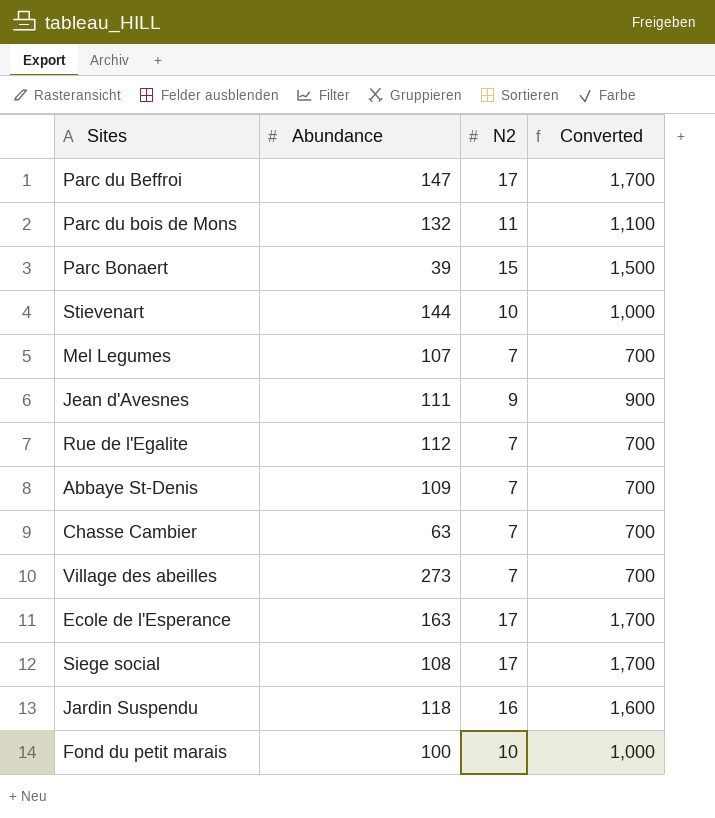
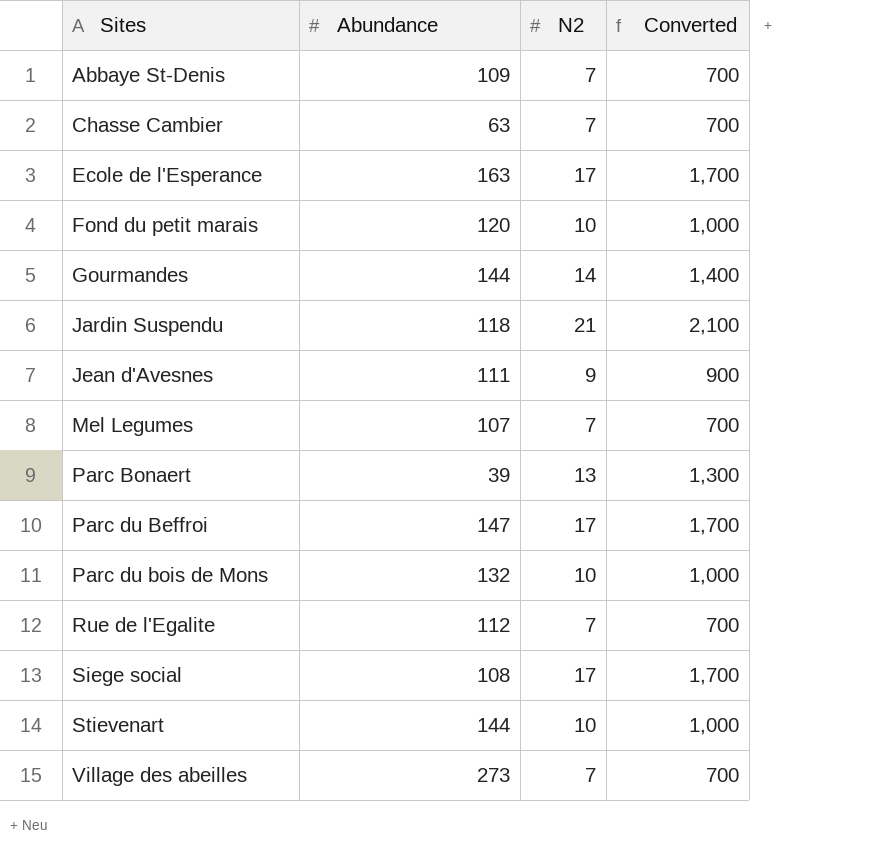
row order: none -> Sites ascending
Fond du petit marais | Abundance: 100 -> 120
row Gourmandes: none -> 144 | 14 | 1,400
Jardin Suspendu | N2: 16 -> 21
Jardin Suspendu | Converted: 1,600 -> 2,100
Parc Bonaert | N2: 15 -> 13
Parc Bonaert | Converted: 1,500 -> 1,300
Parc du bois de Mons | N2: 11 -> 10
Parc du bois de Mons | Converted: 1,100 -> 1,000

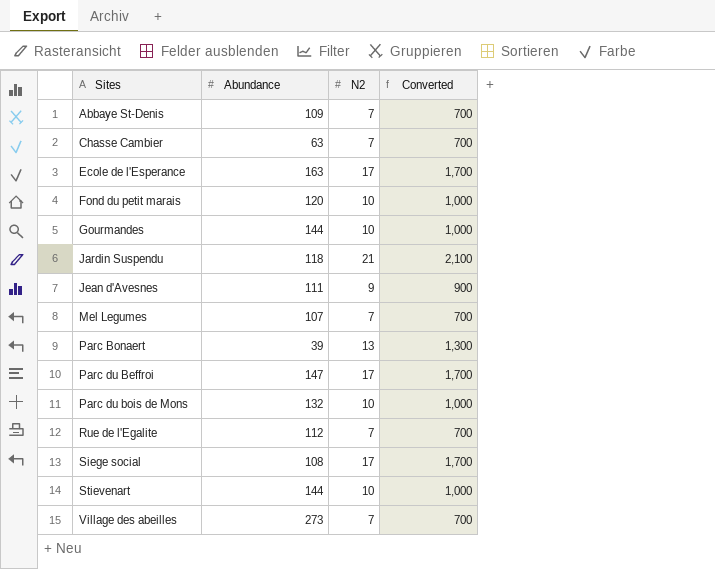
Gourmandes | N2: 14 -> 10
Gourmandes | Converted: 1,400 -> 1,000

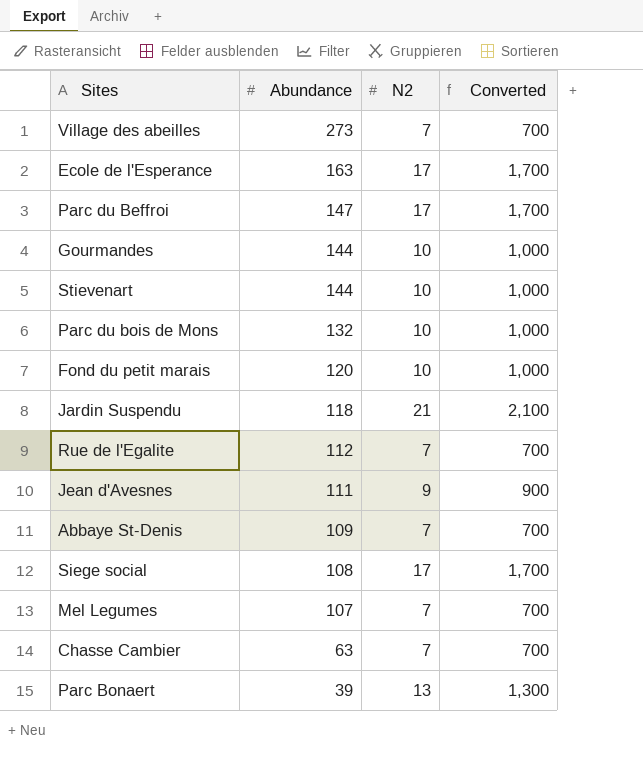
row order: Sites ascending -> Abundance descending

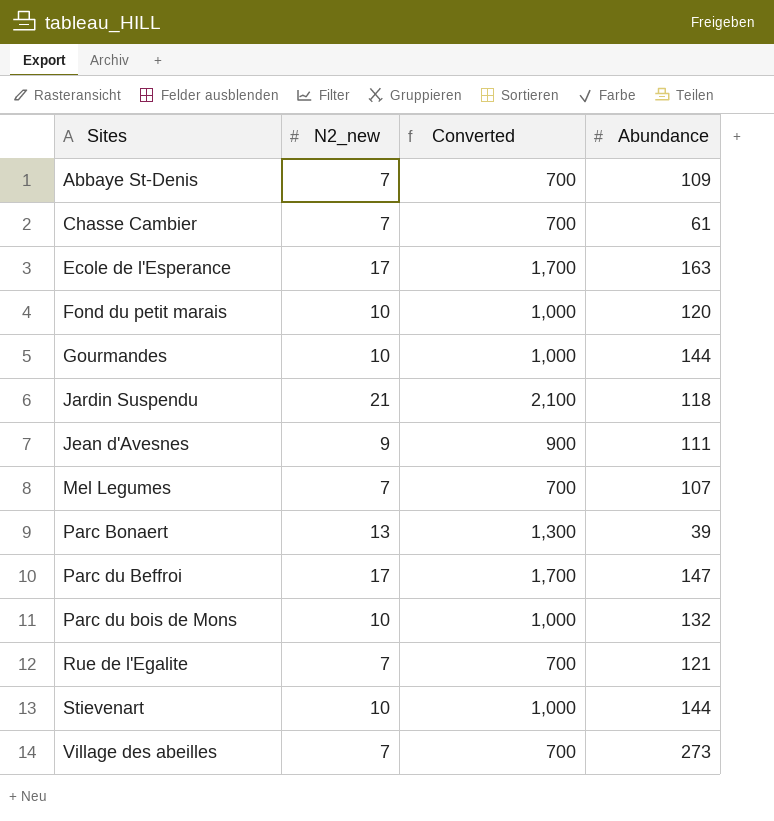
row order: Abundance descending -> Sites ascending
column name: N2 -> N2_new
column Abundance | position: 2 -> 4
row Siege social: 108 | 17 | 1,700 -> none
Chasse Cambier | Abundance: 63 -> 61
Rue de l'Egalite | Abundance: 112 -> 121

